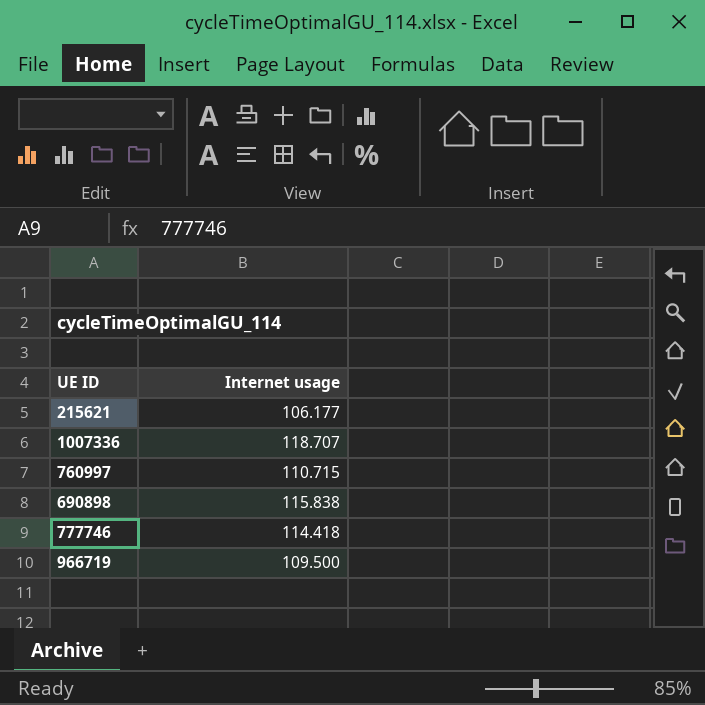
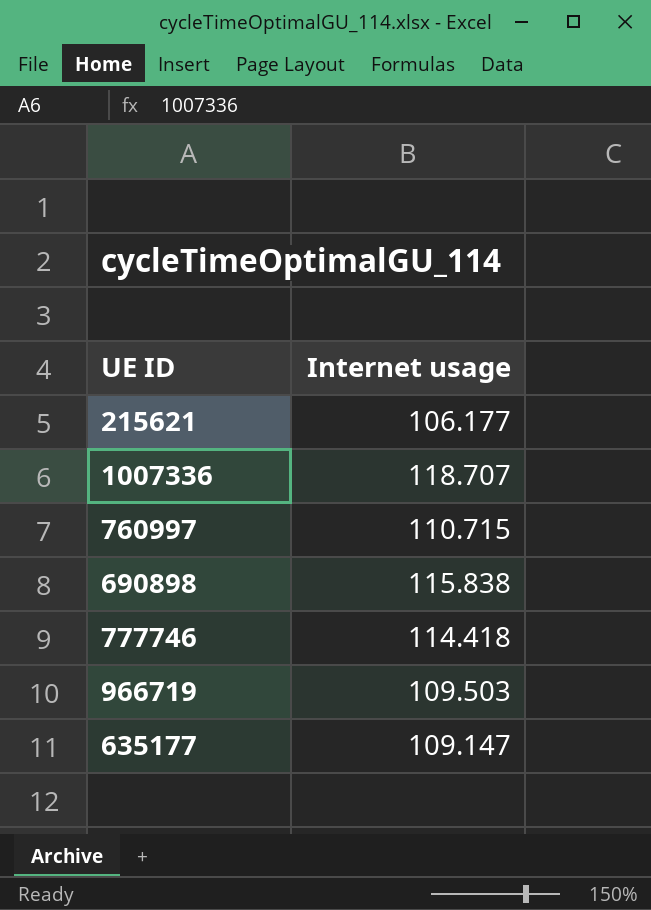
966719 | Internet usage: 109.500 -> 109.503
row 635177: none -> 109.147

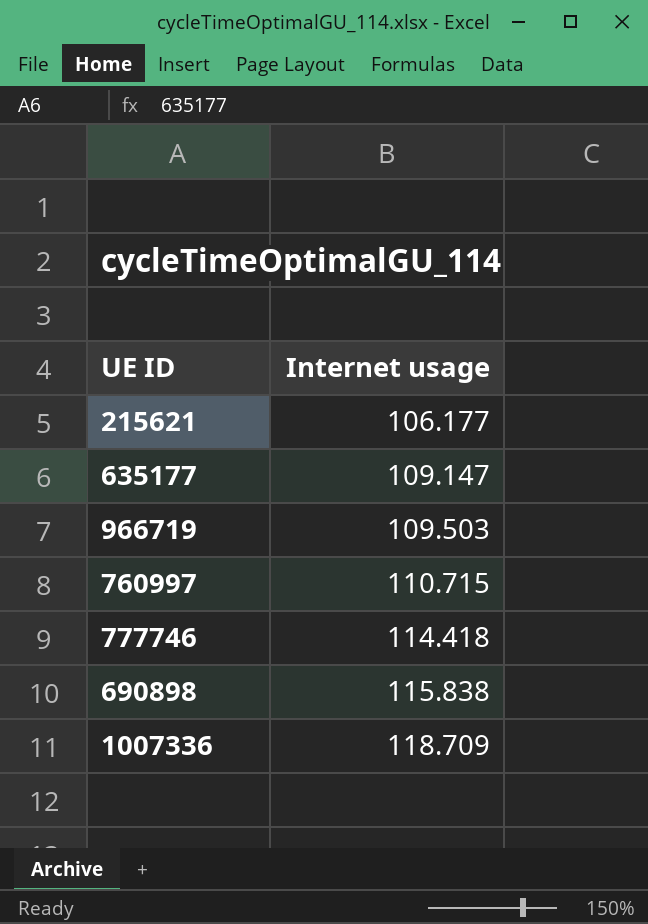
row order: none -> Internet usage ascending
1007336 | Internet usage: 118.707 -> 118.709

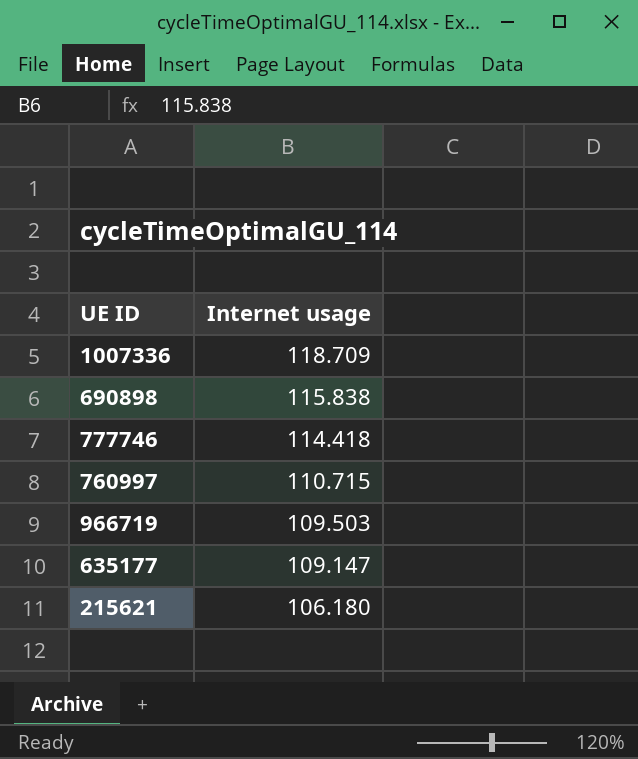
row order: Internet usage ascending -> Internet usage descending
215621 | Internet usage: 106.177 -> 106.180

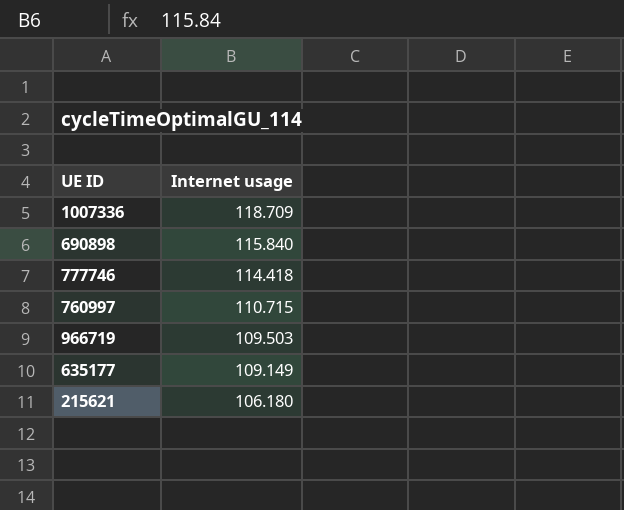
690898 | Internet usage: 115.838 -> 115.840
635177 | Internet usage: 109.147 -> 109.149

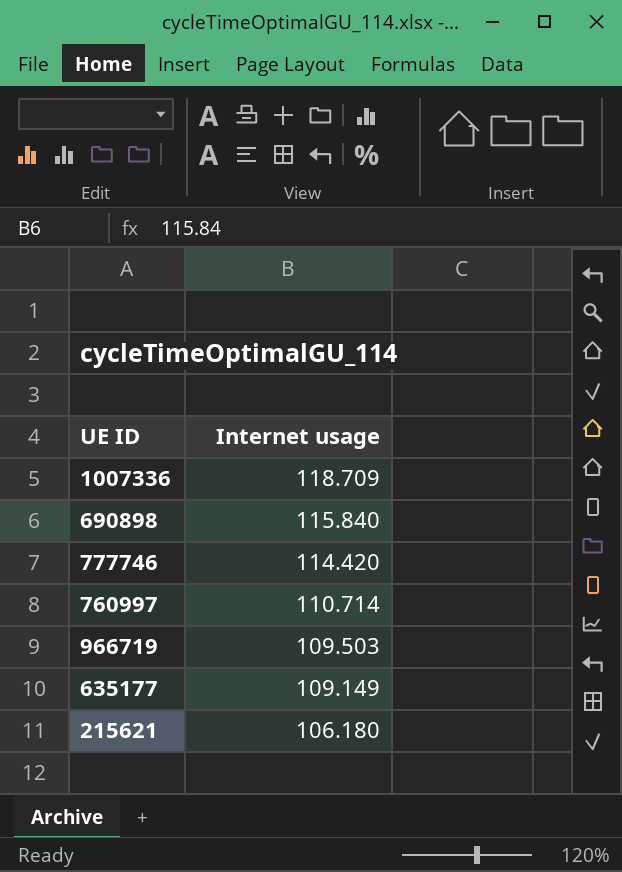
777746 | Internet usage: 114.418 -> 114.420
760997 | Internet usage: 110.715 -> 110.714

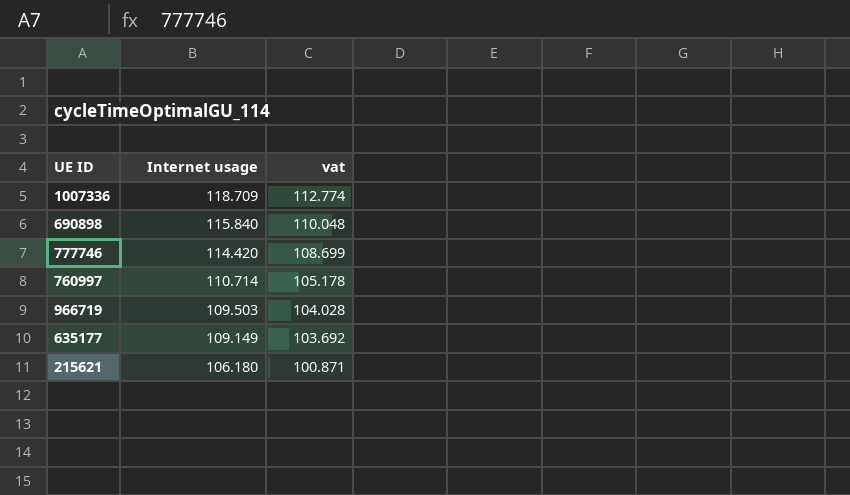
column vat | formula: none -> [Internet usage] * 0.95

